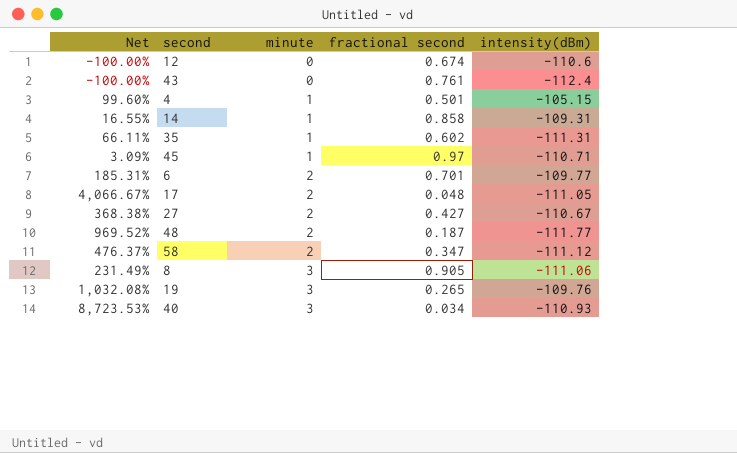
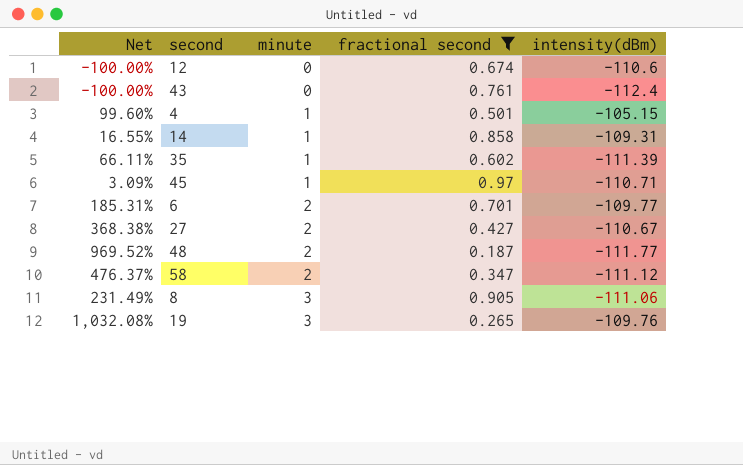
filter: none -> fractional second >= 0.187
35 | intensity(dBm): -111.31 -> -111.39

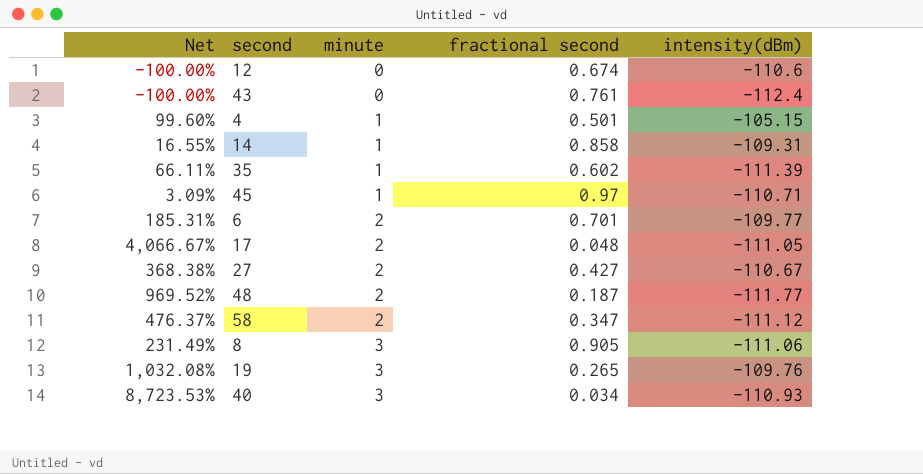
filter: fractional second >= 0.187 -> none

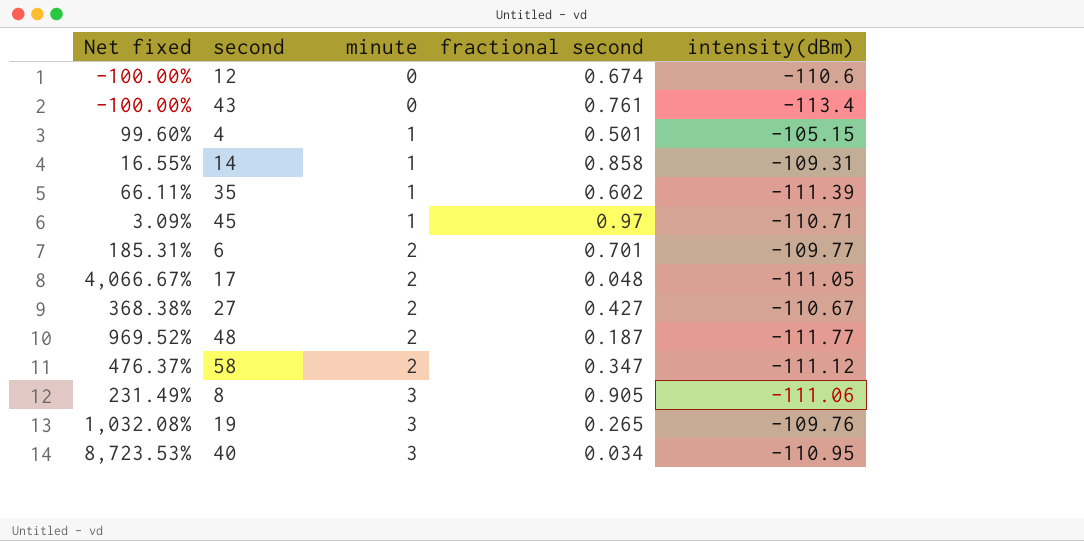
column name: Net -> Net fixed
43 | intensity(dBm): -112.4 -> -113.4
40 | intensity(dBm): -110.93 -> -110.95

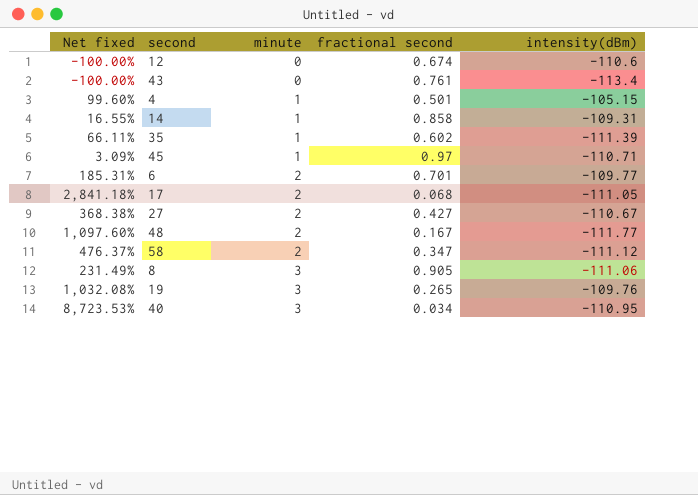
17 | Net fixed: 4,066.67% -> 2,841.18%
17 | fractional second: 0.048 -> 0.068
48 | Net fixed: 969.52% -> 1,097.60%
48 | fractional second: 0.187 -> 0.167

